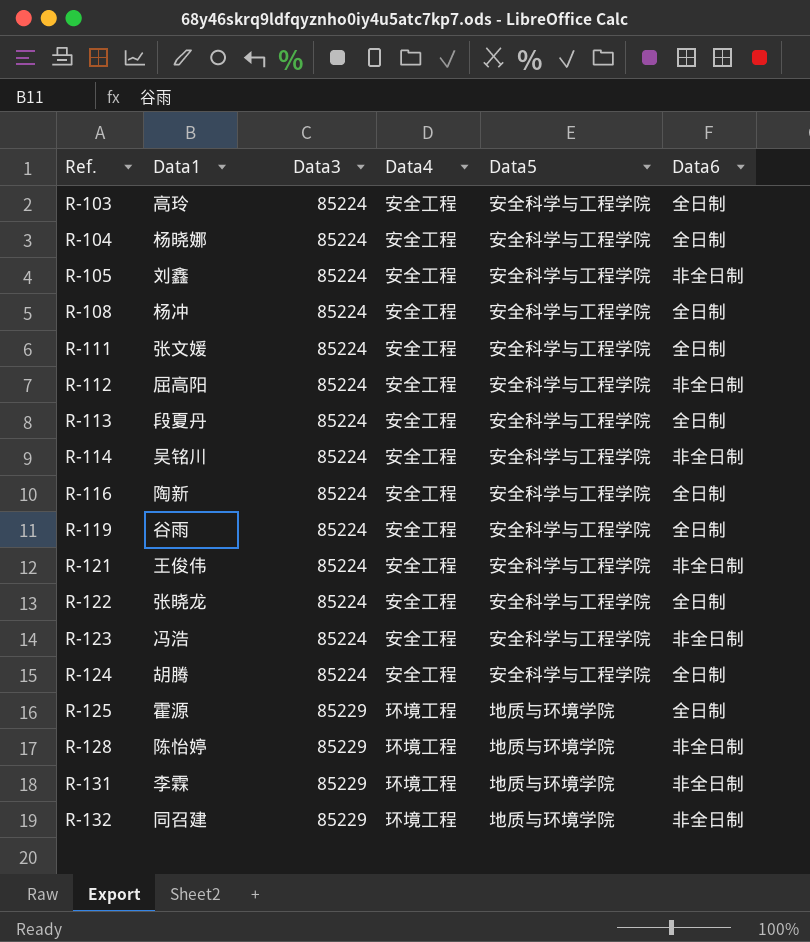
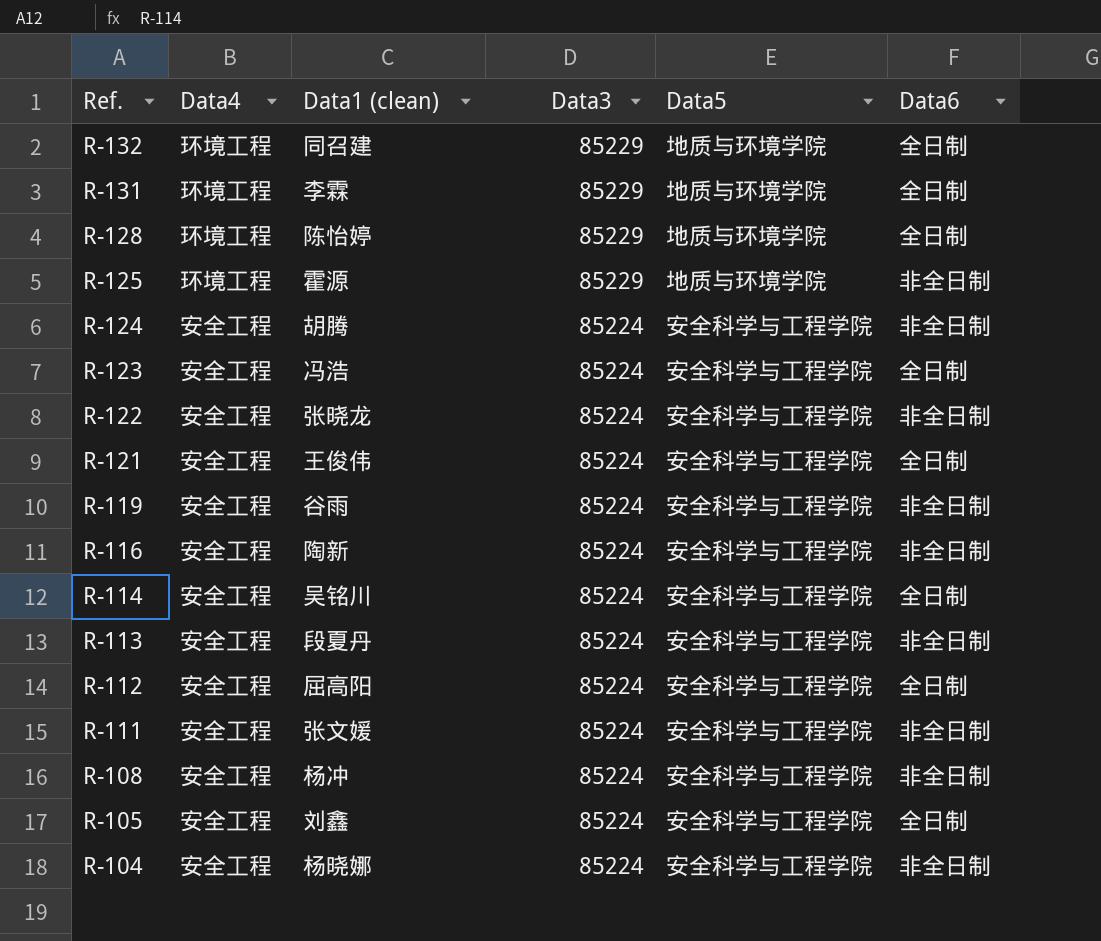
row order: Ref. ascending -> Ref. descending
column Data4 | position: 4 -> 2
column name: Data1 -> Data1 (clean)
row R-103: 高玲 | 85224 | 安全工程 | 安全科学与工程学院 | 全日制 -> none
R-132 | Data6: 非全日制 -> 全日制
R-131 | Data6: 非全日制 -> 全日制
R-128 | Data6: 非全日制 -> 全日制
R-125 | Data6: 全日制 -> 非全日制
R-124 | Data6: 全日制 -> 非全日制
R-123 | Data6: 非全日制 -> 全日制
R-122 | Data6: 全日制 -> 非全日制
R-121 | Data6: 非全日制 -> 全日制
R-119 | Data6: 全日制 -> 非全日制
R-116 | Data6: 全日制 -> 非全日制
R-114 | Data6: 非全日制 -> 全日制
R-113 | Data6: 全日制 -> 非全日制
R-112 | Data6: 非全日制 -> 全日制
R-111 | Data6: 全日制 -> 非全日制
R-108 | Data6: 全日制 -> 非全日制
R-105 | Data6: 非全日制 -> 全日制
R-104 | Data6: 全日制 -> 非全日制

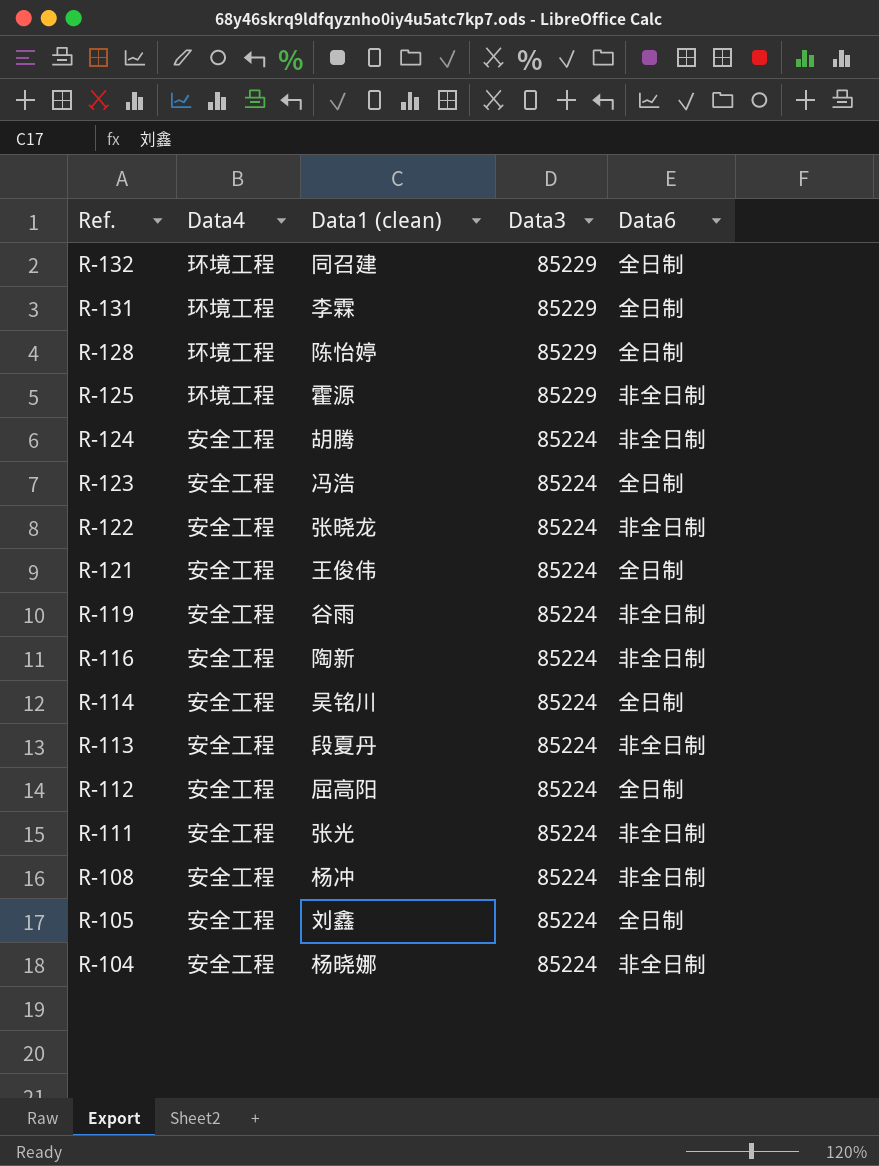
column Data5 | position: 5 -> none
R-111 | Data1 (clean): 张文媛 -> 张光

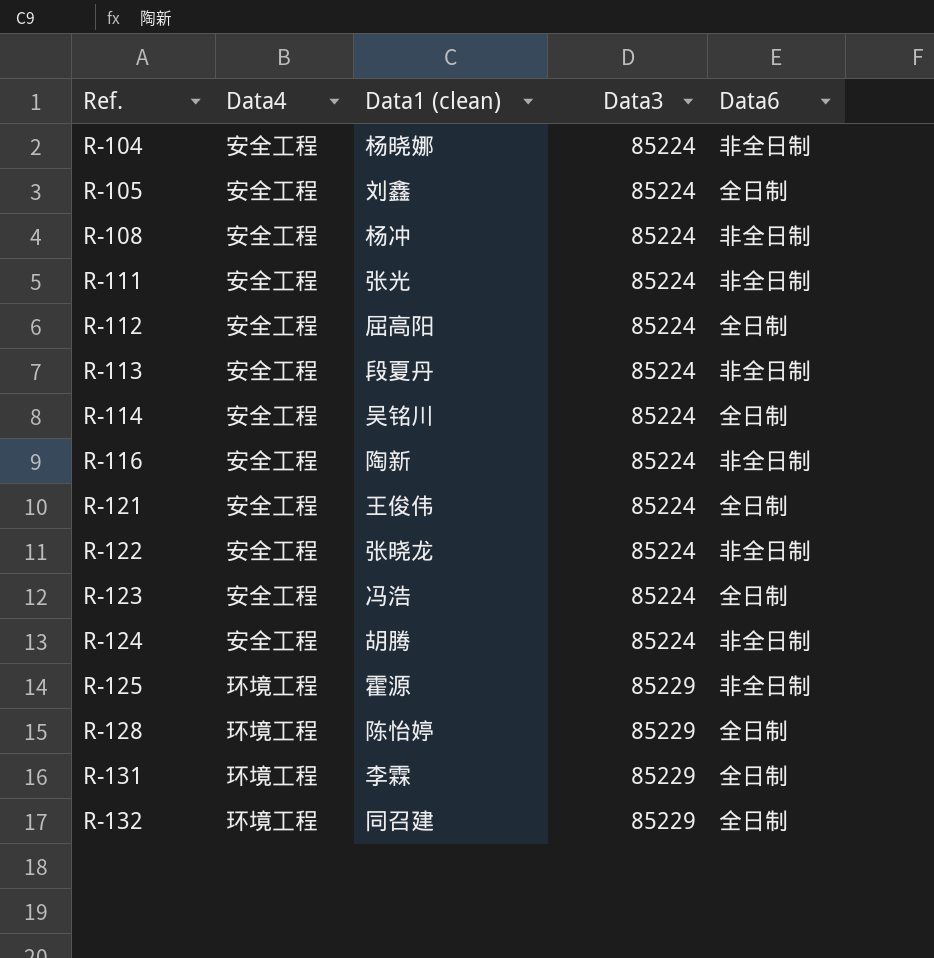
row order: Ref. descending -> Ref. ascending
row R-119: 安全工程 | 谷雨 | 85224 | 非全日制 -> none

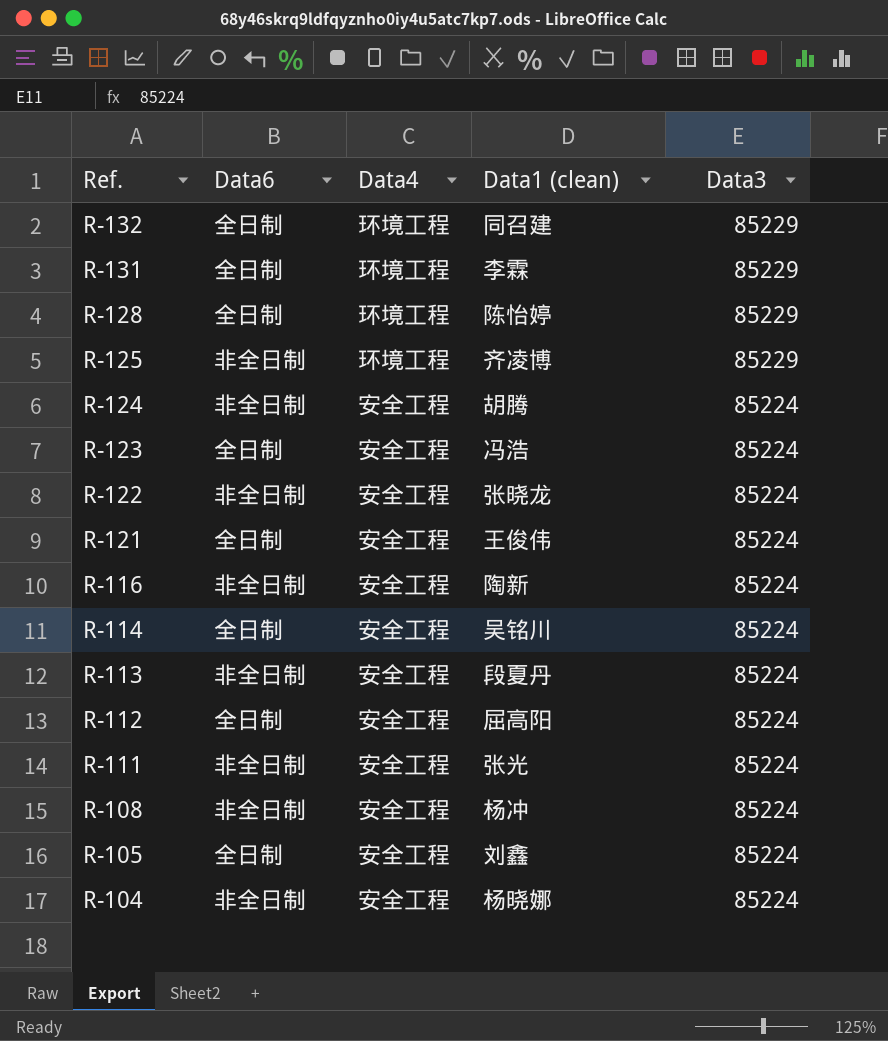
row order: Ref. ascending -> Ref. descending
column Data6 | position: 5 -> 2
R-125 | Data1 (clean): 霍源 -> 齐凌博

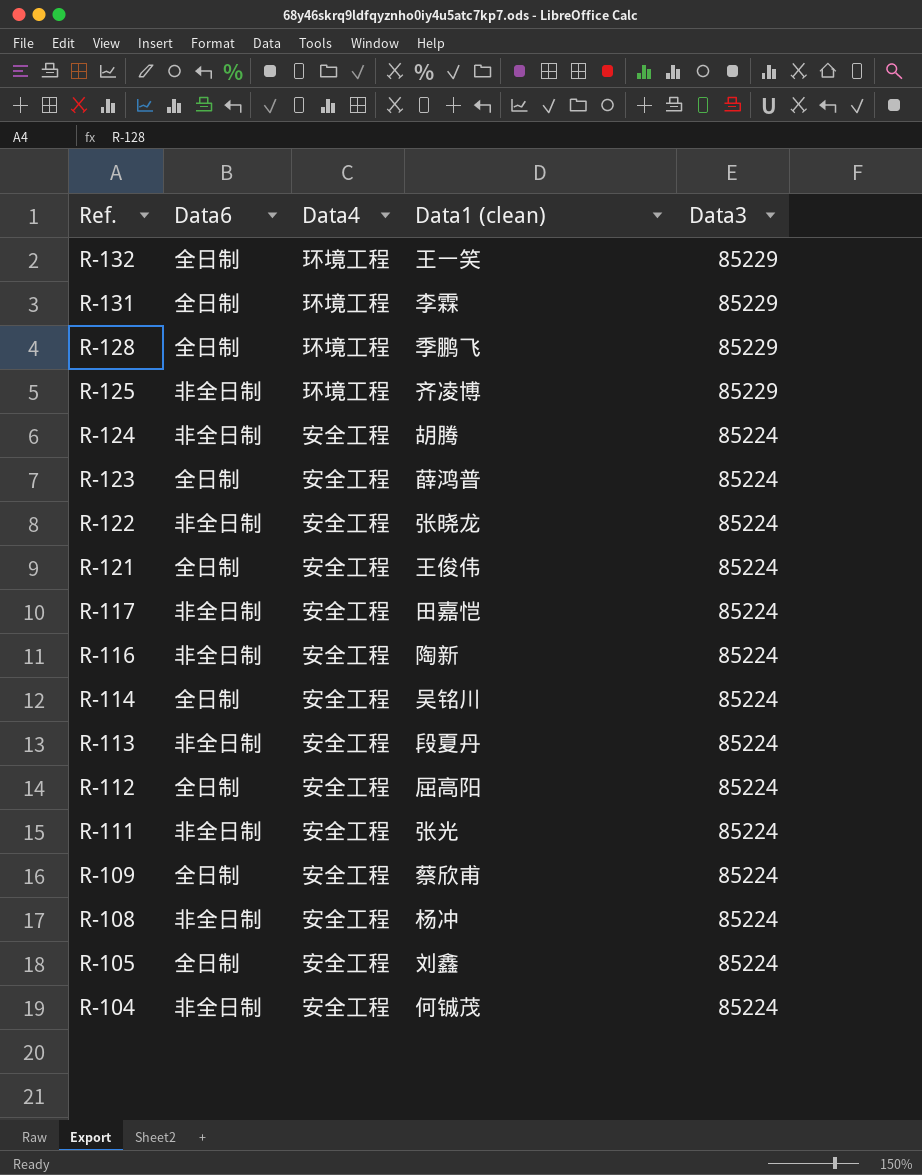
R-132 | Data1 (clean): 同召建 -> 王一笑
R-128 | Data1 (clean): 陈怡婷 -> 季鹏飞
R-123 | Data1 (clean): 冯浩 -> 薛鸿普
row R-117: none -> 非全日制 | 安全工程 | 田嘉恺 | 85224
row R-109: none -> 全日制 | 安全工程 | 蔡欣甫 | 85224
R-104 | Data1 (clean): 杨晓娜 -> 何铖茂

